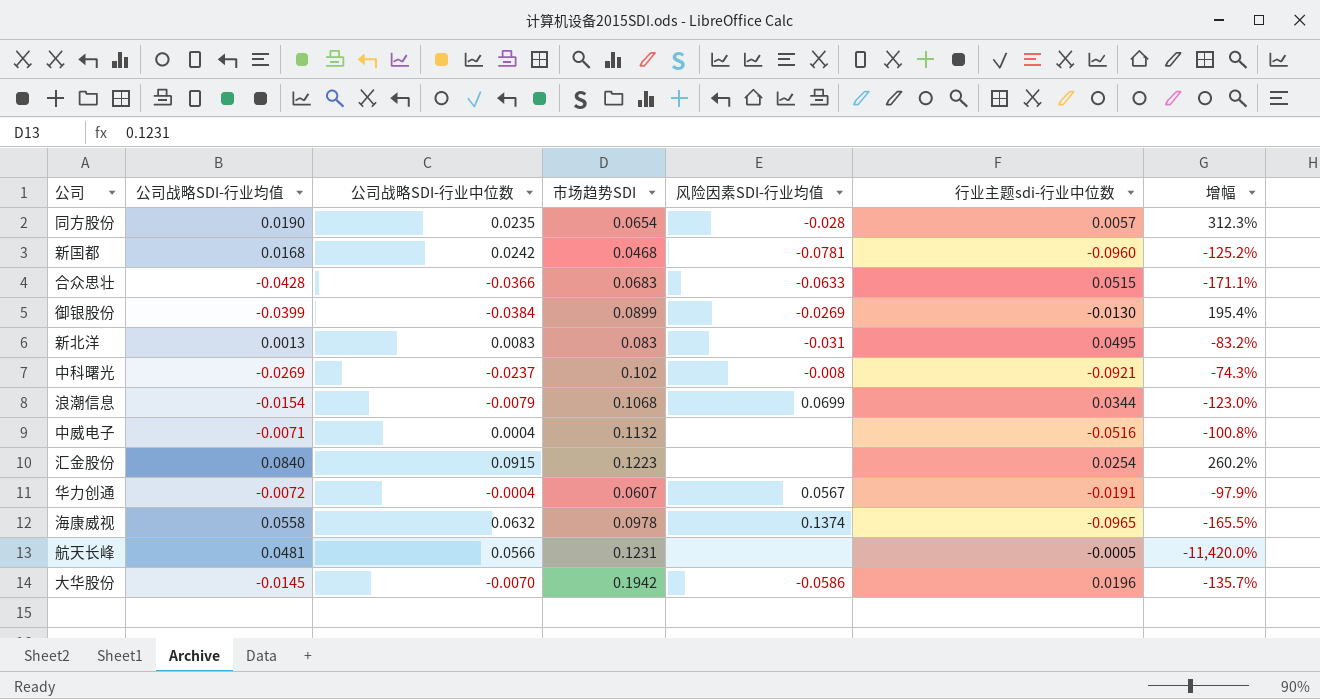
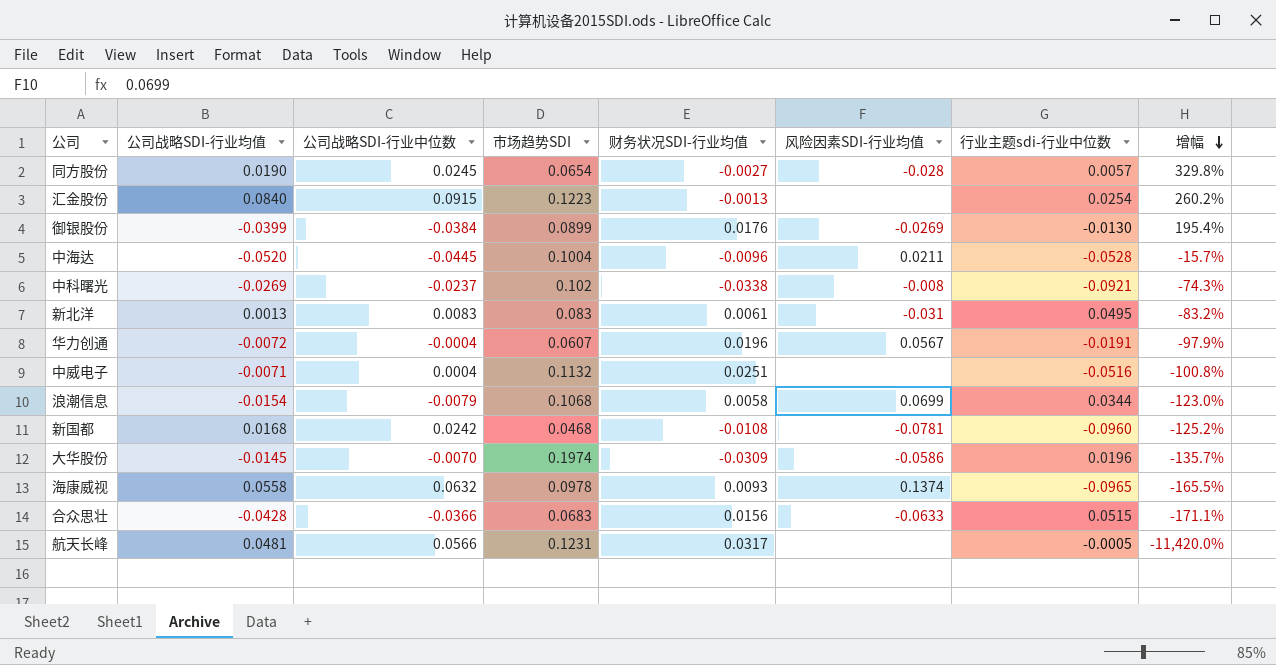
row order: none -> 增幅 descending
column 财务状况SDI-行业均值 | position: none -> 5
同方股份 | 公司战略SDI-行业中位数: 0.0235 -> 0.0245
同方股份 | 增幅: 312.3% -> 329.8%
row 中海达: none -> -0.0520 | -0.0445 | 0.1004 | -0.0096 | 0.0211 | -0.0528 | -15.7%
大华股份 | 市场趋势SDI: 0.1942 -> 0.1974

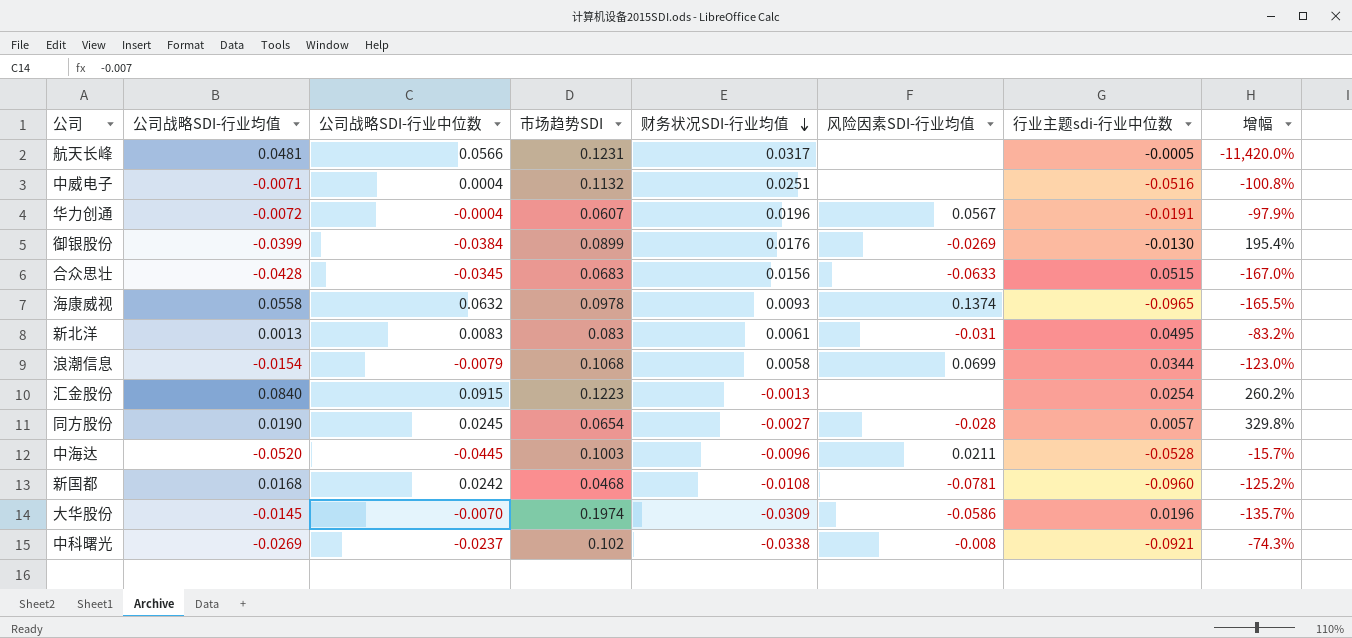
row order: 增幅 descending -> 财务状况SDI-行业均值 descending
合众思壮 | 公司战略SDI-行业中位数: -0.0366 -> -0.0345
合众思壮 | 增幅: -171.1% -> -167.0%
中海达 | 市场趋势SDI: 0.1004 -> 0.1003

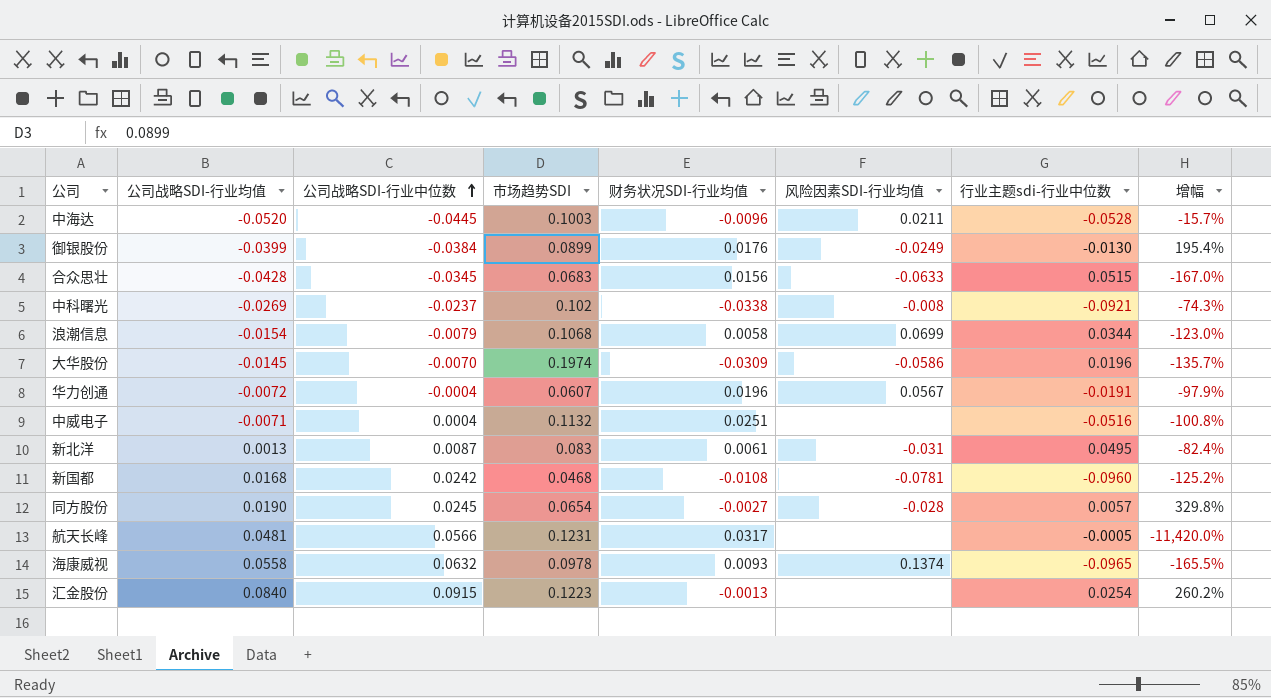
row order: 财务状况SDI-行业均值 descending -> 公司战略SDI-行业中位数 ascending
御银股份 | 风险因素SDI-行业均值: -0.0269 -> -0.0249
新北洋 | 公司战略SDI-行业中位数: 0.0083 -> 0.0087
新北洋 | 增幅: -83.2% -> -82.4%

